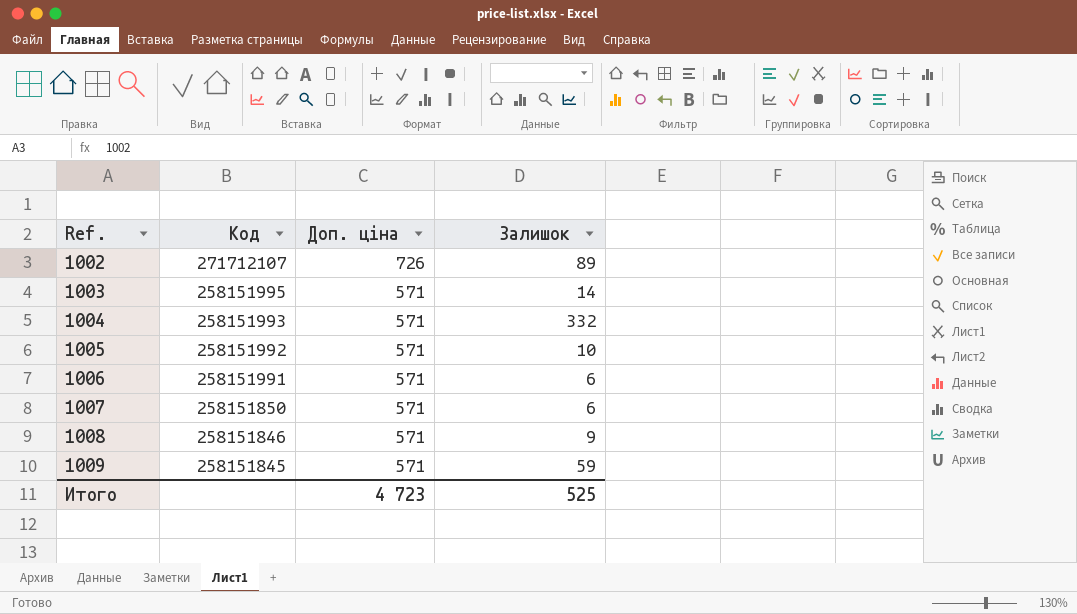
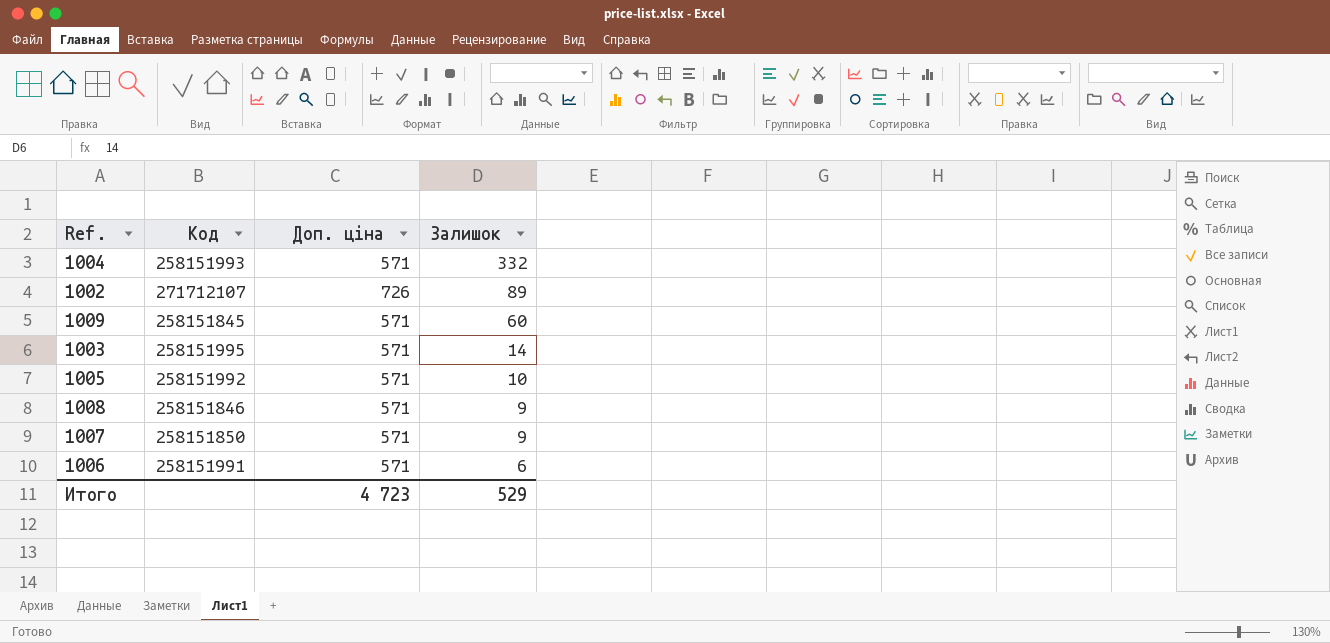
row order: Ref. ascending -> Залишок descending
1009 | Залишок: 59 -> 60
1007 | Залишок: 6 -> 9
Итого | Залишок: 525 -> 529

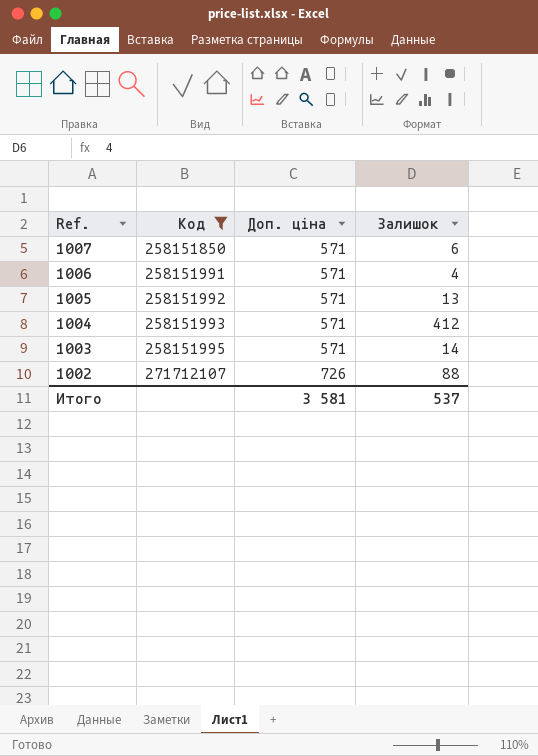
filter: none -> Код >= 258151850
row order: Залишок descending -> Ref. descending
1007 | Залишок: 9 -> 6
1006 | Залишок: 6 -> 4
1005 | Залишок: 10 -> 13
1004 | Залишок: 332 -> 412
1002 | Залишок: 89 -> 88
Итого | Доп. ціна: 4 723 -> 3 581
Итого | Залишок: 529 -> 537

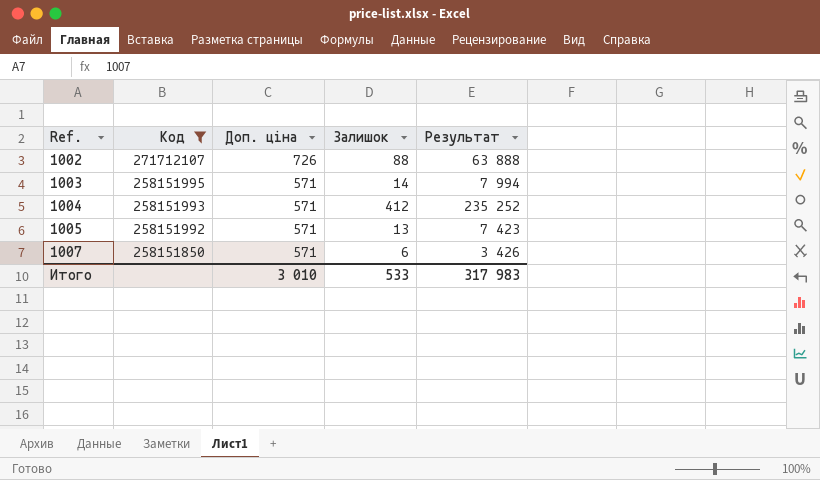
row order: Ref. descending -> Ref. ascending
column Результат | formula: none -> [Доп. ціна] * [Залишок]
row 1006: 258151991 | 571 | 4 -> none
Итого | Доп. ціна: 3 581 -> 3 010
Итого | Залишок: 537 -> 533

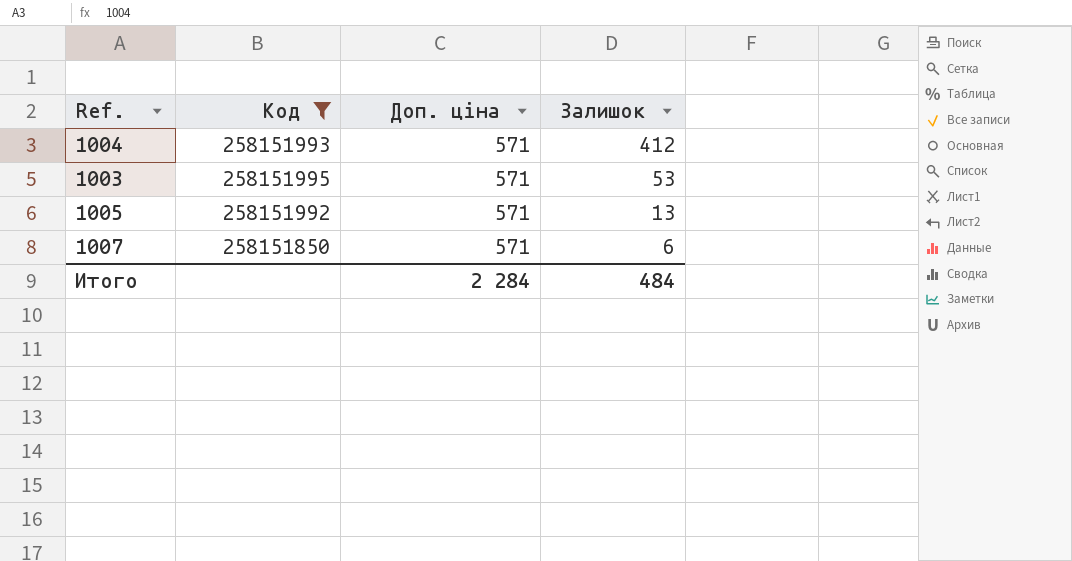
row order: Ref. ascending -> Залишок descending
column Результат | formula: [Доп. ціна] * [Залишок] -> none
row 1002: 271712107 | 726 | 88 | 63 888 -> none
1003 | Залишок: 14 -> 53
Итого | Доп. ціна: 3 010 -> 2 284
Итого | Залишок: 533 -> 484

